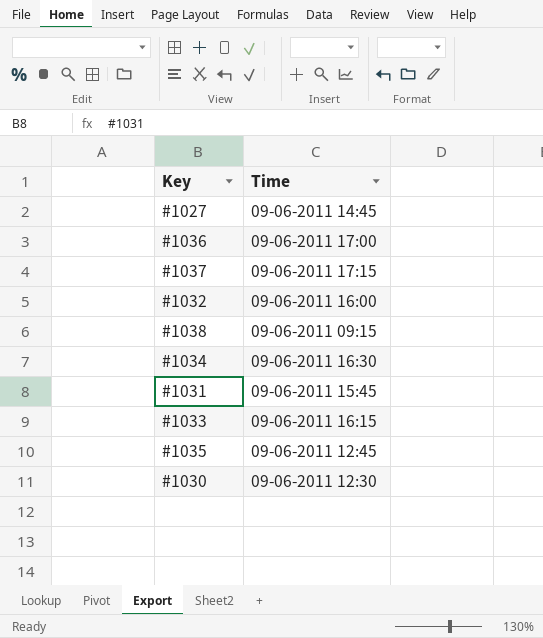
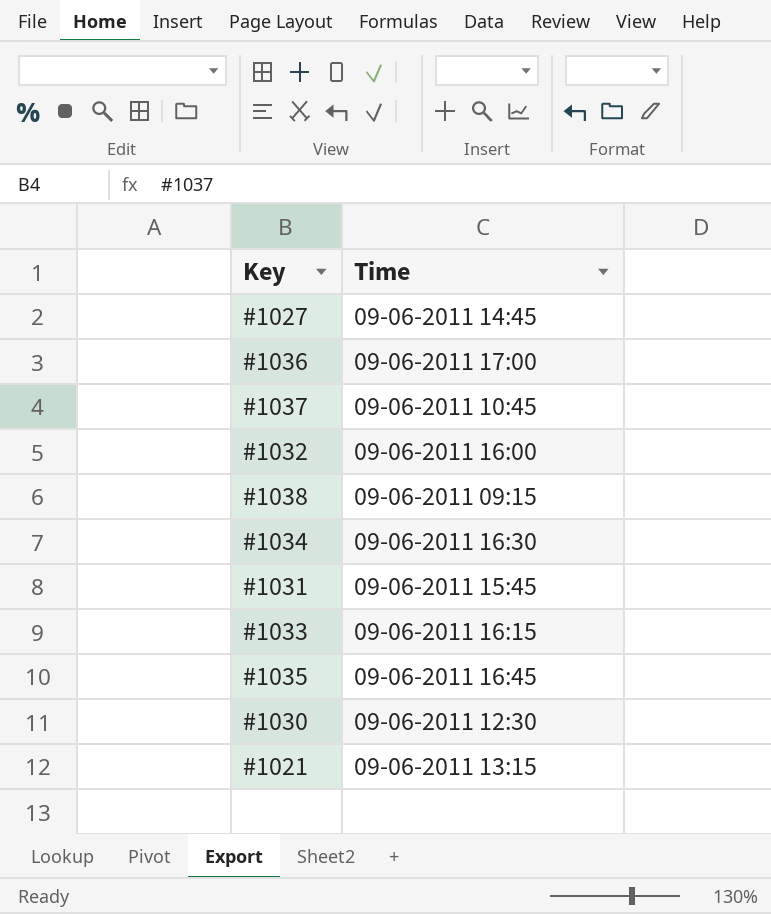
#1037 | Time: 09-06-2011 17:15 -> 09-06-2011 10:45
#1035 | Time: 09-06-2011 12:45 -> 09-06-2011 16:45
row #1021: none -> 09-06-2011 13:15

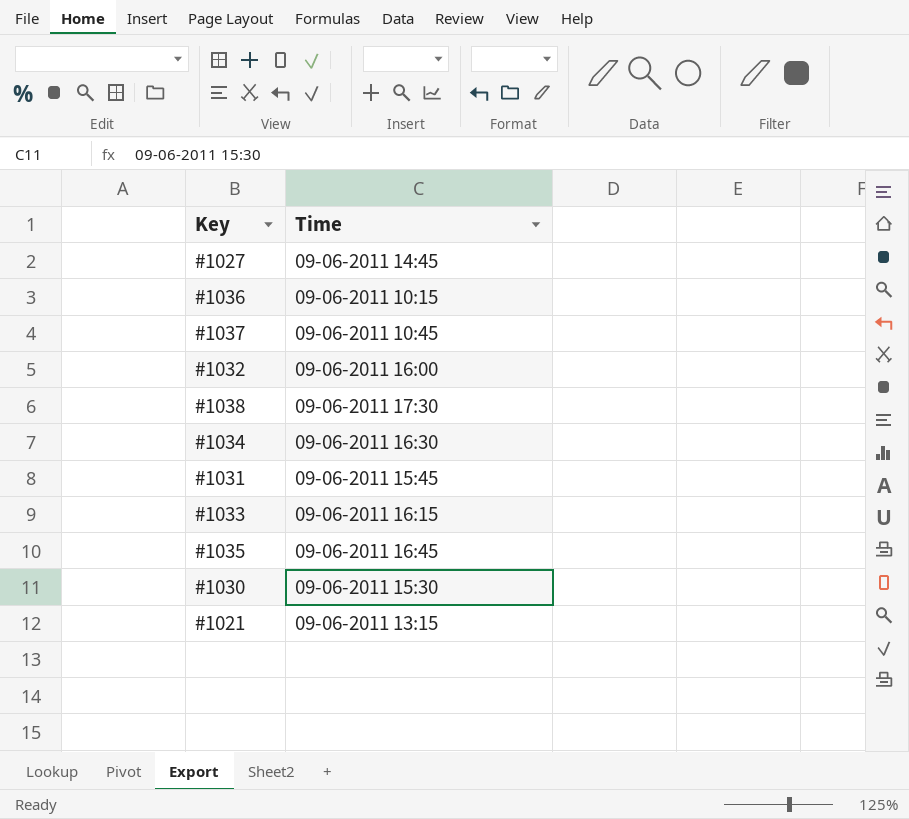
#1036 | Time: 09-06-2011 17:00 -> 09-06-2011 10:15
#1038 | Time: 09-06-2011 09:15 -> 09-06-2011 17:30
#1030 | Time: 09-06-2011 12:30 -> 09-06-2011 15:30

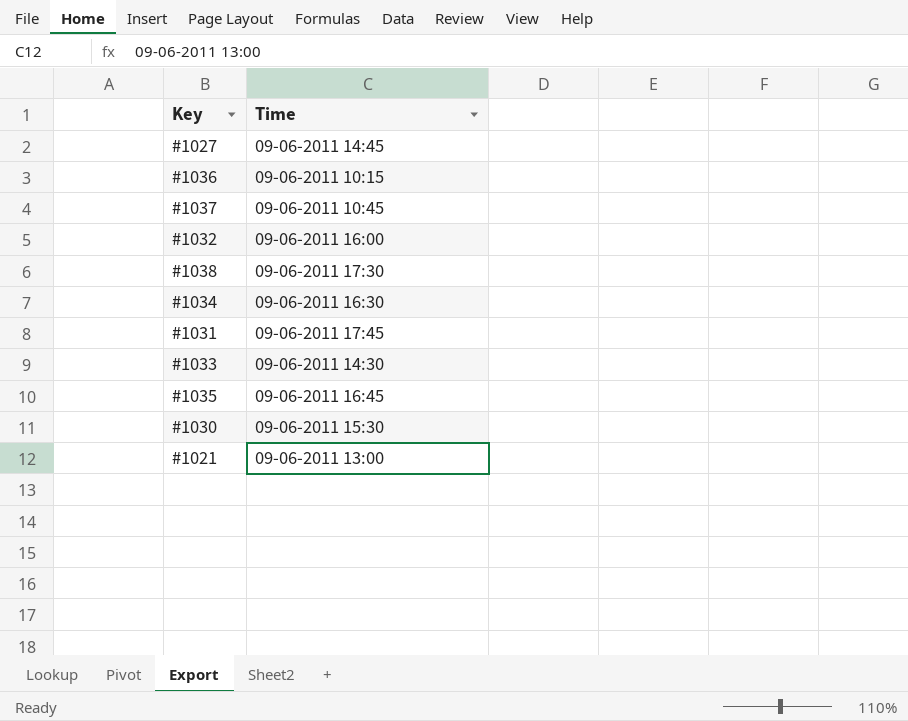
#1031 | Time: 09-06-2011 15:45 -> 09-06-2011 17:45
#1033 | Time: 09-06-2011 16:15 -> 09-06-2011 14:30
#1021 | Time: 09-06-2011 13:15 -> 09-06-2011 13:00

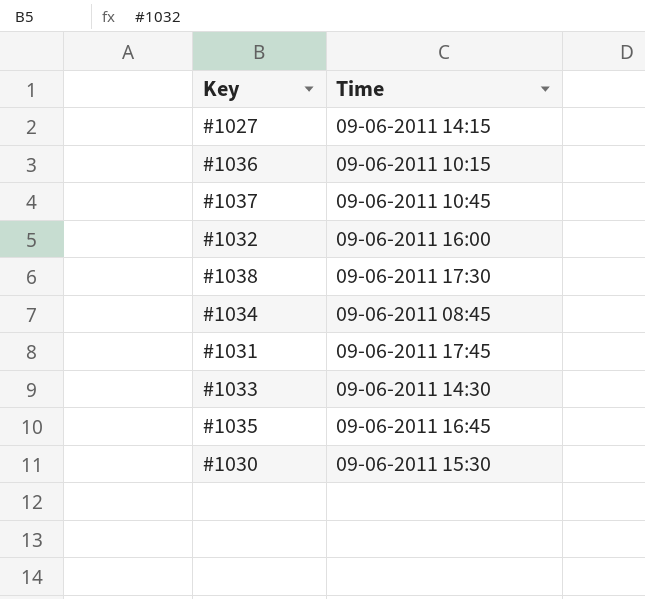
row #1021: 09-06-2011 13:00 -> none
#1027 | Time: 09-06-2011 14:45 -> 09-06-2011 14:15
#1034 | Time: 09-06-2011 16:30 -> 09-06-2011 08:45

